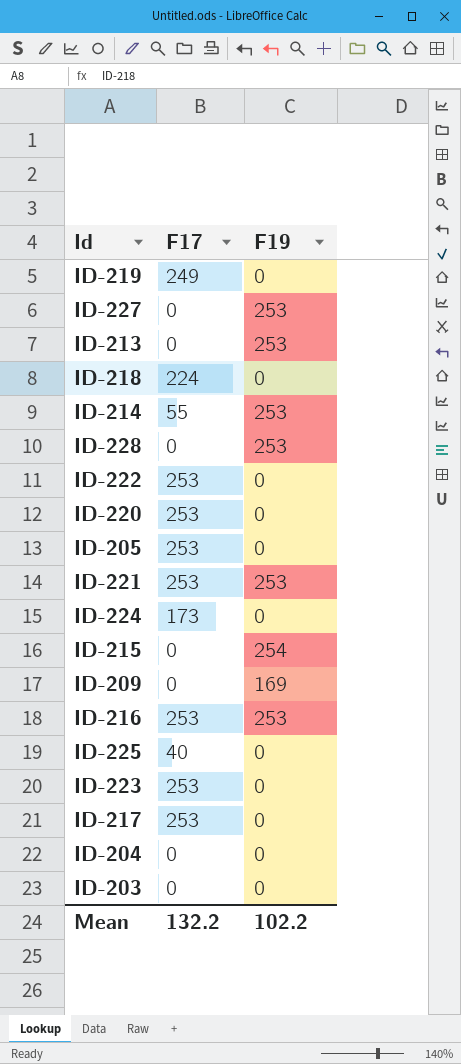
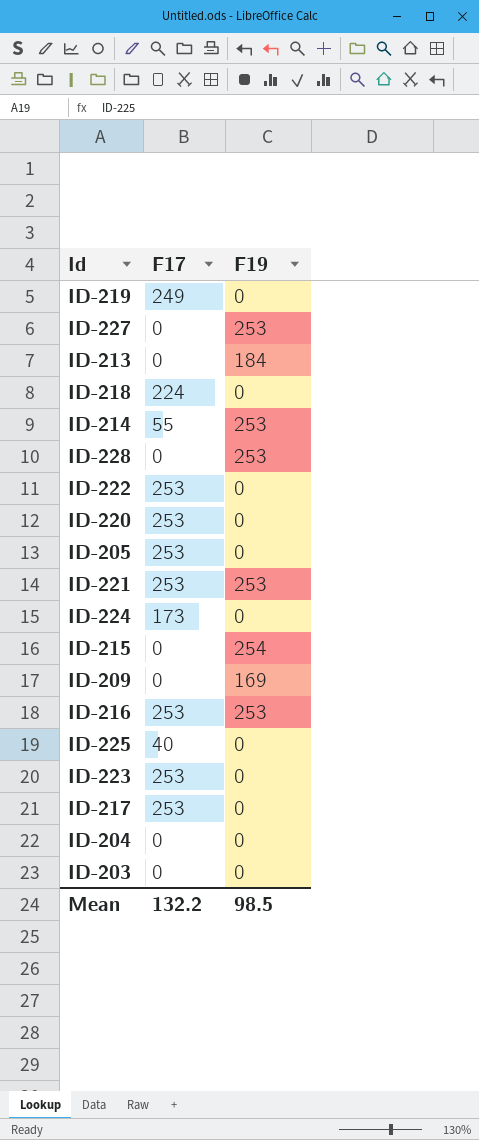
ID-213 | F19: 253 -> 184
Mean | F19: 102.2 -> 98.5

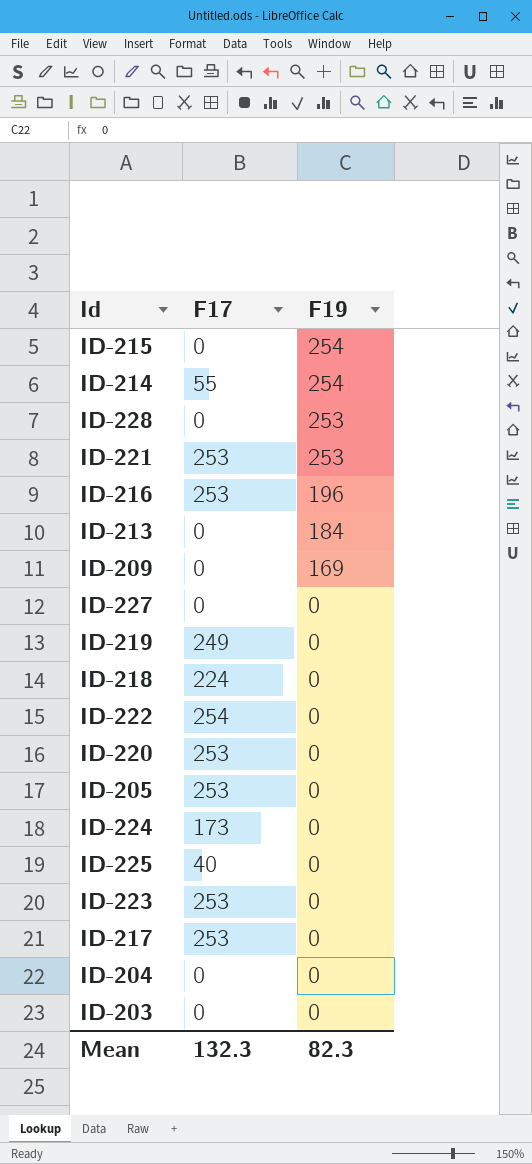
row order: none -> F19 descending
ID-214 | F19: 253 -> 254
ID-216 | F19: 253 -> 196
ID-227 | F19: 253 -> 0
ID-222 | F17: 253 -> 254
Mean | F17: 132.2 -> 132.3
Mean | F19: 98.5 -> 82.3

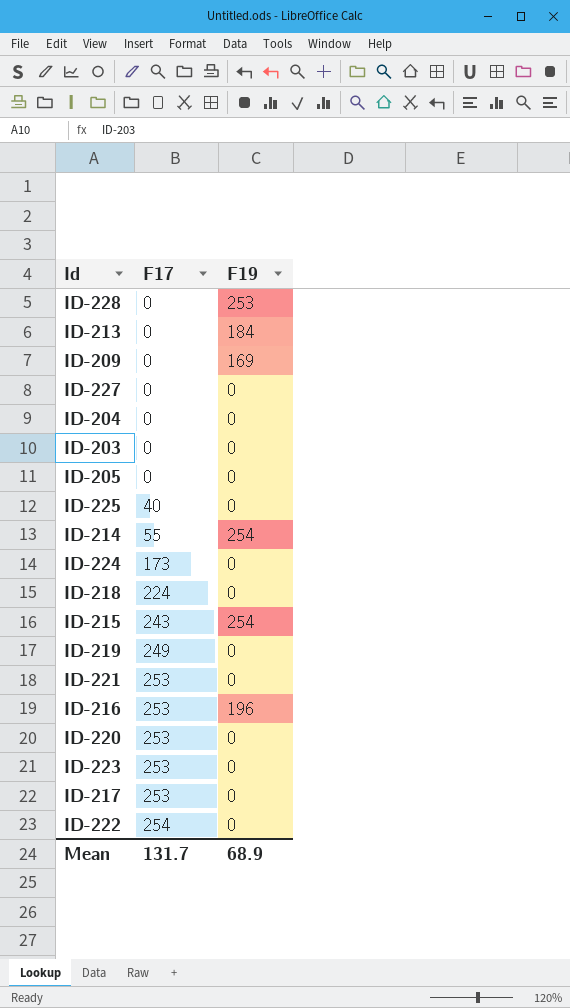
row order: F19 descending -> F17 ascending
ID-205 | F17: 253 -> 0
ID-215 | F17: 0 -> 243
ID-221 | F19: 253 -> 0
Mean | F17: 132.3 -> 131.7
Mean | F19: 82.3 -> 68.9

